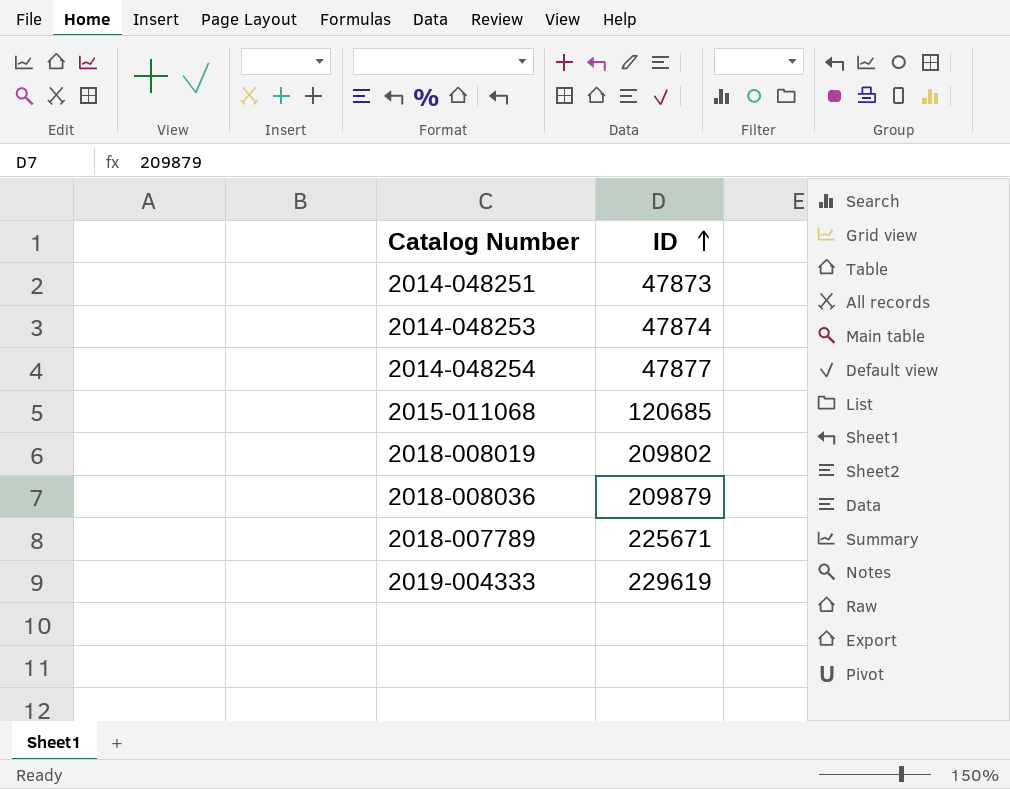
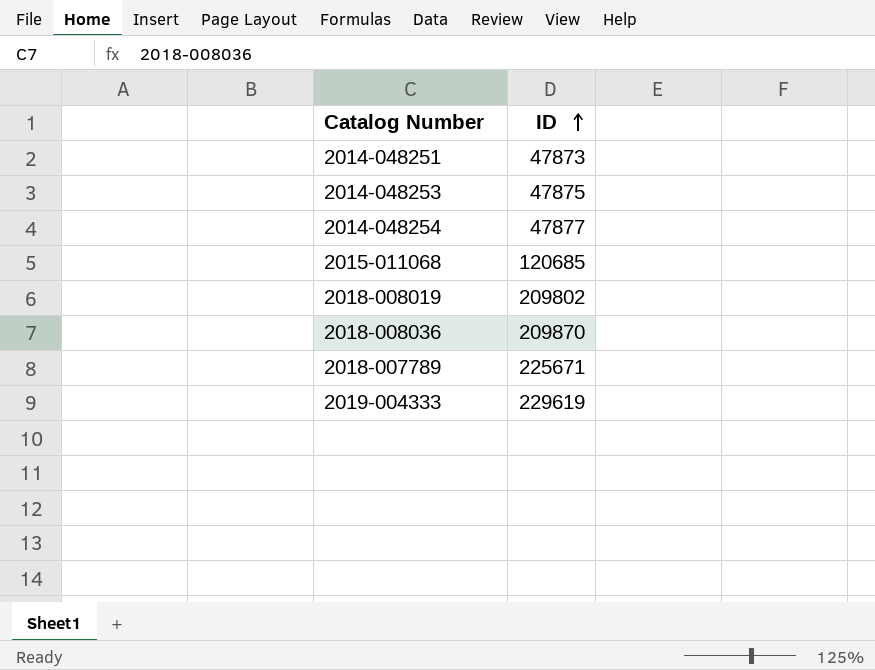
2014-048253 | ID: 47874 -> 47875
2018-008036 | ID: 209879 -> 209870

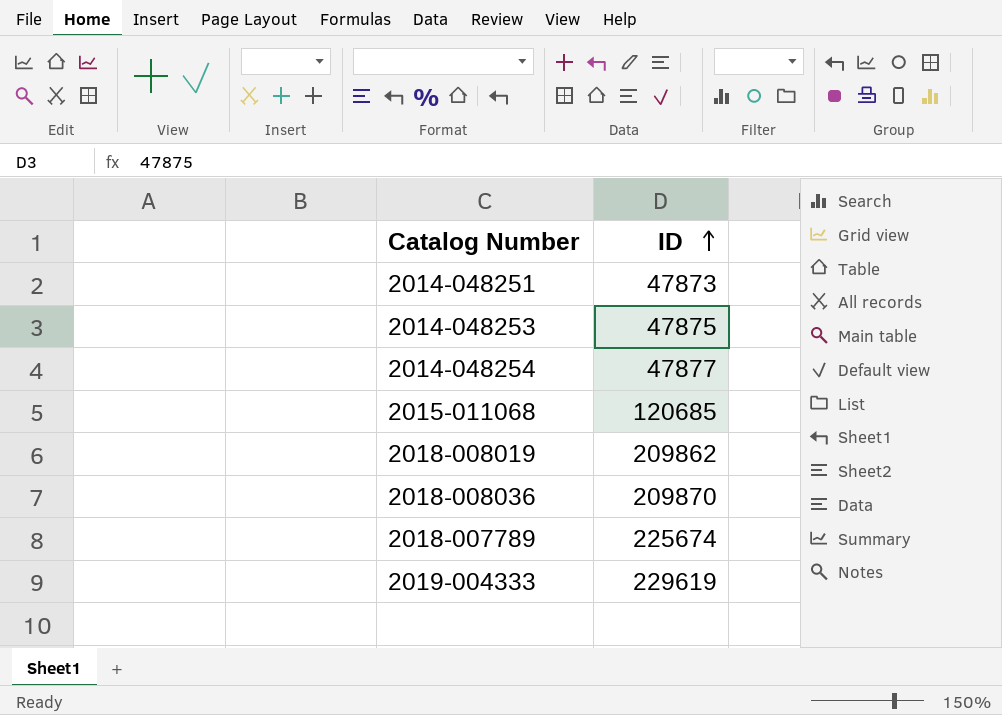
2018-008019 | ID: 209802 -> 209862
2018-007789 | ID: 225671 -> 225674

